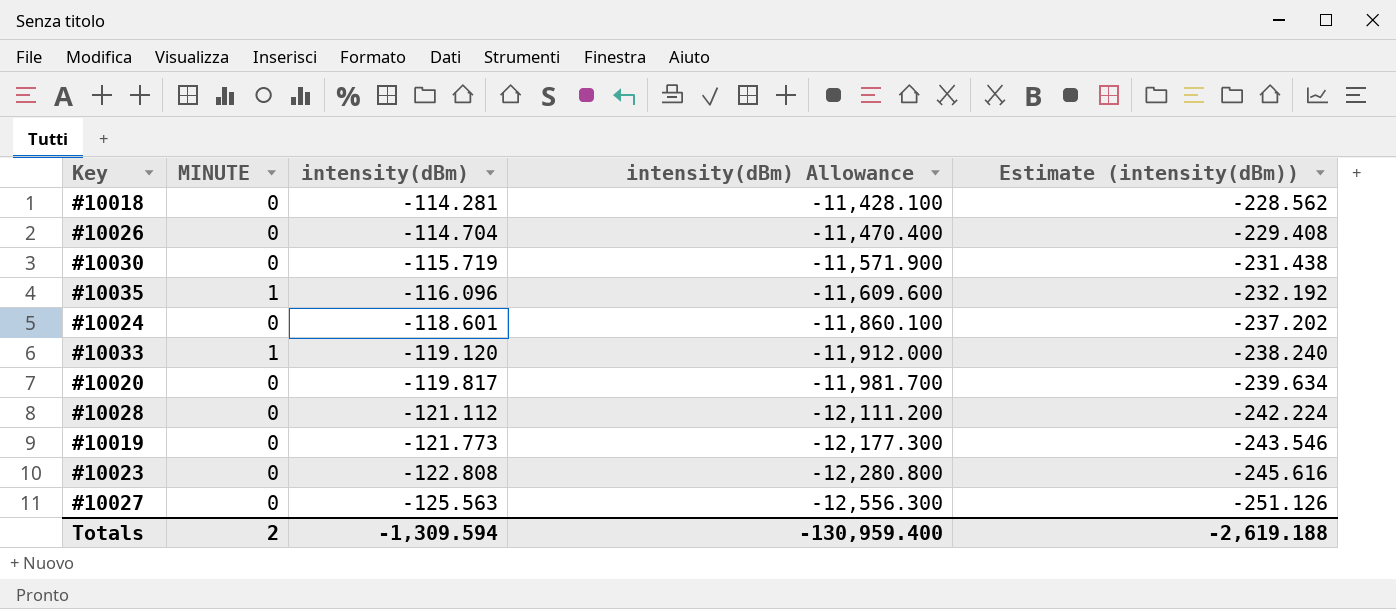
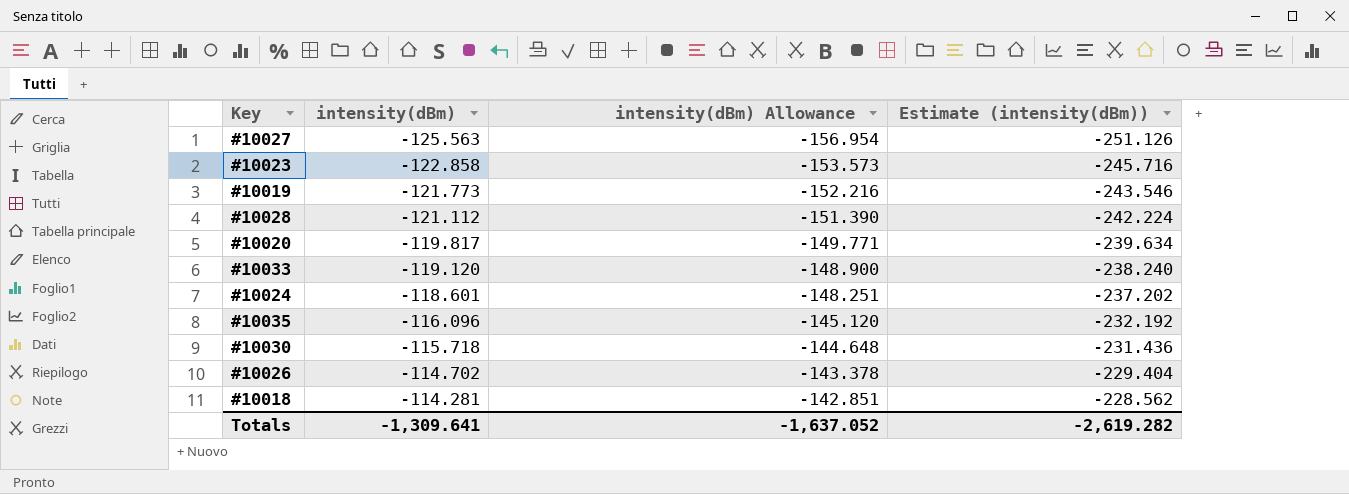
row order: intensity(dBm) descending -> intensity(dBm) ascending
column MINUTE | position: 2 -> none
column intensity(dBm) Allowance | formula: [intensity(dBm)] * 100 -> [intensity(dBm)] * 1.25
#10023 | intensity(dBm): -122.808 -> -122.858
#10023 | Estimate (intensity(dBm)): -245.616 -> -245.716
#10030 | intensity(dBm): -115.719 -> -115.718
#10030 | Estimate (intensity(dBm)): -231.438 -> -231.436
#10026 | intensity(dBm): -114.704 -> -114.702
#10026 | Estimate (intensity(dBm)): -229.408 -> -229.404
Totals | intensity(dBm): -1,309.594 -> -1,309.641
Totals | intensity(dBm) Allowance: -130,959.400 -> -1,637.052
Totals | Estimate (intensity(dBm)): -2,619.188 -> -2,619.282

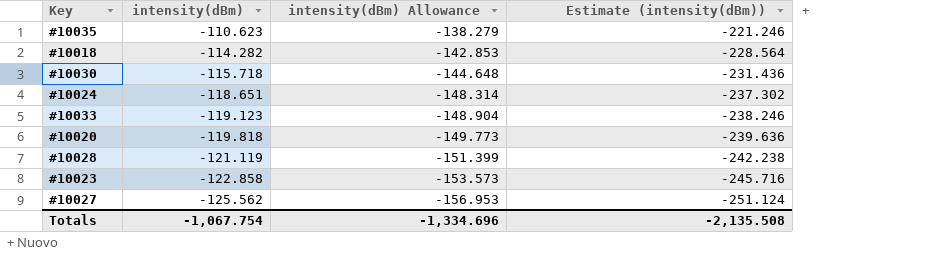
row order: intensity(dBm) ascending -> intensity(dBm) descending
row #10019: -121.773 | -152.216 | -243.546 -> none
row #10026: -114.702 | -143.378 | -229.404 -> none
#10035 | intensity(dBm): -116.096 -> -110.623
#10035 | intensity(dBm) Allowance: -145.120 -> -138.279
#10035 | Estimate (intensity(dBm)): -232.192 -> -221.246
#10018 | intensity(dBm): -114.281 -> -114.282
#10018 | intensity(dBm) Allowance: -142.851 -> -142.853
#10018 | Estimate (intensity(dBm)): -228.562 -> -228.564
#10024 | intensity(dBm): -118.601 -> -118.651
#10024 | intensity(dBm) Allowance: -148.251 -> -148.314
#10024 | Estimate (intensity(dBm)): -237.202 -> -237.302
#10033 | intensity(dBm): -119.120 -> -119.123
#10033 | intensity(dBm) Allowance: -148.900 -> -148.904
#10033 | Estimate (intensity(dBm)): -238.240 -> -238.246
#10020 | intensity(dBm): -119.817 -> -119.818
#10020 | intensity(dBm) Allowance: -149.771 -> -149.773
#10020 | Estimate (intensity(dBm)): -239.634 -> -239.636
#10028 | intensity(dBm): -121.112 -> -121.119
#10028 | intensity(dBm) Allowance: -151.390 -> -151.399
#10028 | Estimate (intensity(dBm)): -242.224 -> -242.238
#10027 | intensity(dBm): -125.563 -> -125.562
#10027 | intensity(dBm) Allowance: -156.954 -> -156.953
#10027 | Estimate (intensity(dBm)): -251.126 -> -251.124
Totals | intensity(dBm): -1,309.641 -> -1,067.754
Totals | intensity(dBm) Allowance: -1,637.052 -> -1,334.696
Totals | Estimate (intensity(dBm)): -2,619.282 -> -2,135.508

